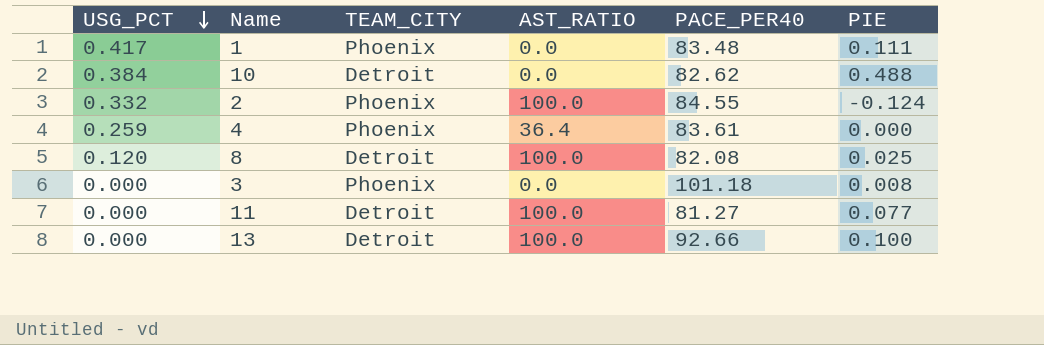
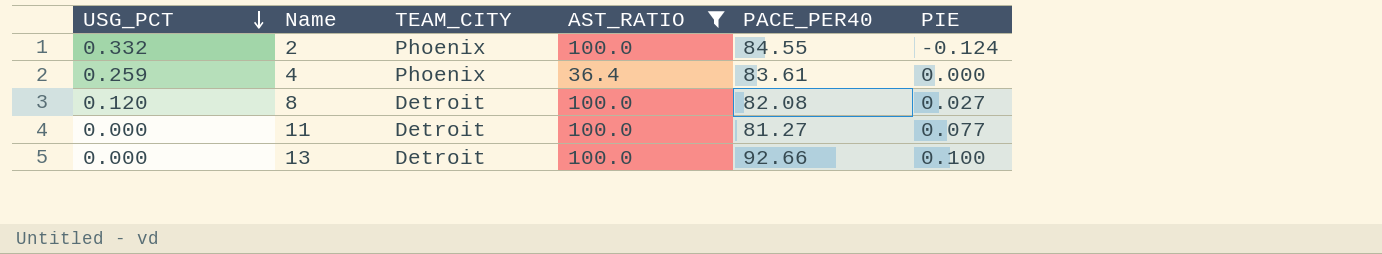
filter: none -> AST_RATIO != 0.0
8 | PIE: 0.025 -> 0.027

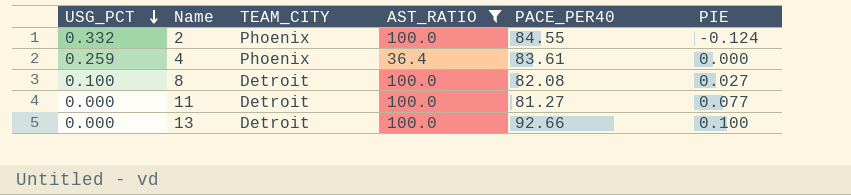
8 | USG_PCT: 0.120 -> 0.100

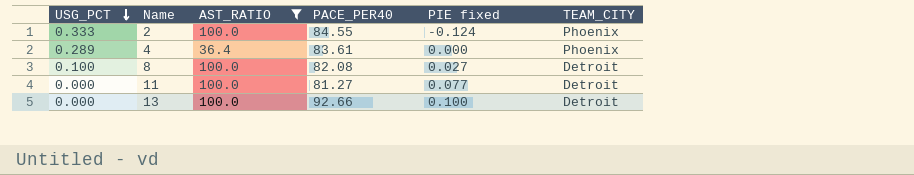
column name: PIE -> PIE fixed
column TEAM_CITY | position: 3 -> 6
2 | USG_PCT: 0.332 -> 0.333
4 | USG_PCT: 0.259 -> 0.289

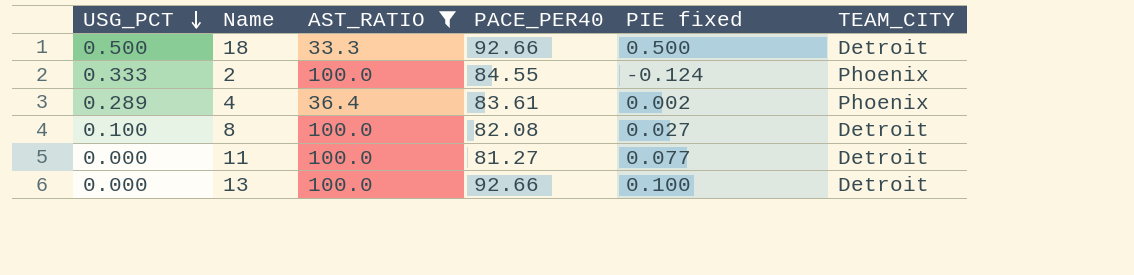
row 18: none -> 0.500 | 33.3 | 92.66 | 0.500 | Detroit
4 | PIE fixed: 0.000 -> 0.002

